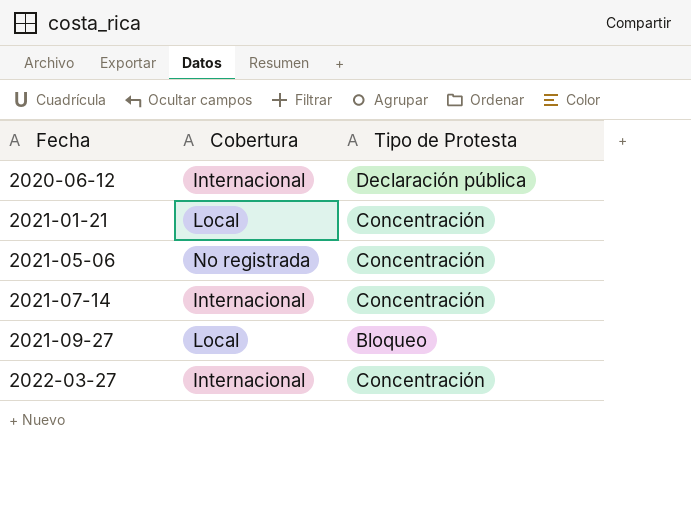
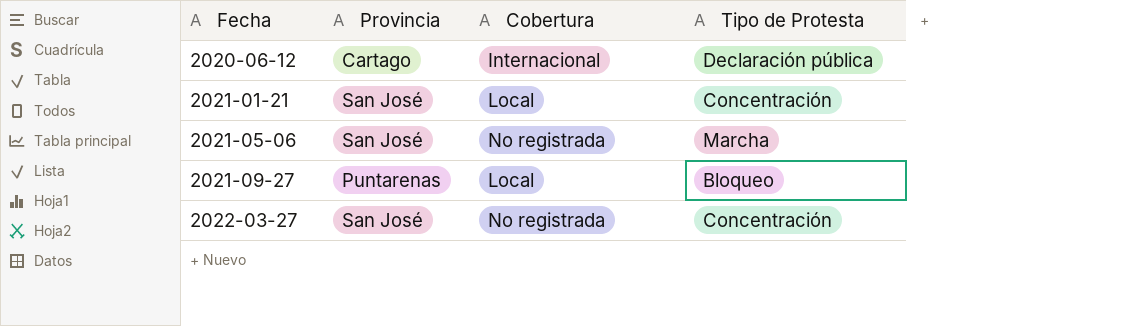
column Provincia | position: none -> 2
row 2021-07-14: Internacional | Concentración -> none
2021-05-06 | Tipo de Protesta: Concentración -> Marcha
2022-03-27 | Cobertura: Internacional -> No registrada

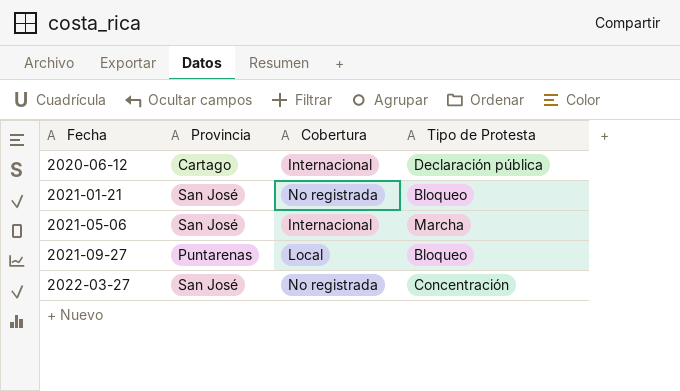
2021-01-21 | Cobertura: Local -> No registrada
2021-01-21 | Tipo de Protesta: Concentración -> Bloqueo
2021-05-06 | Cobertura: No registrada -> Internacional

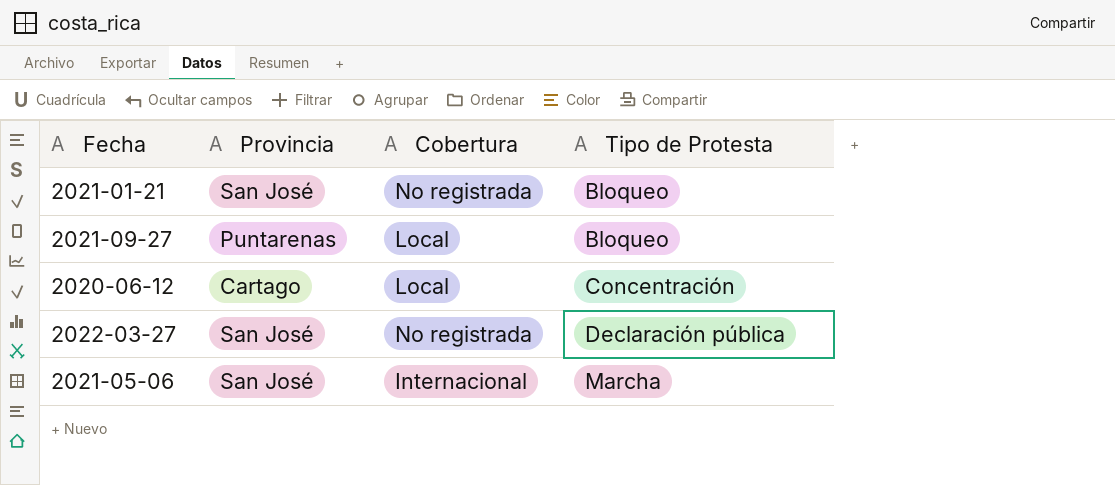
row order: Fecha ascending -> Tipo de Protesta ascending
2020-06-12 | Cobertura: Internacional -> Local
2020-06-12 | Tipo de Protesta: Declaración pública -> Concentración
2022-03-27 | Tipo de Protesta: Concentración -> Declaración pública

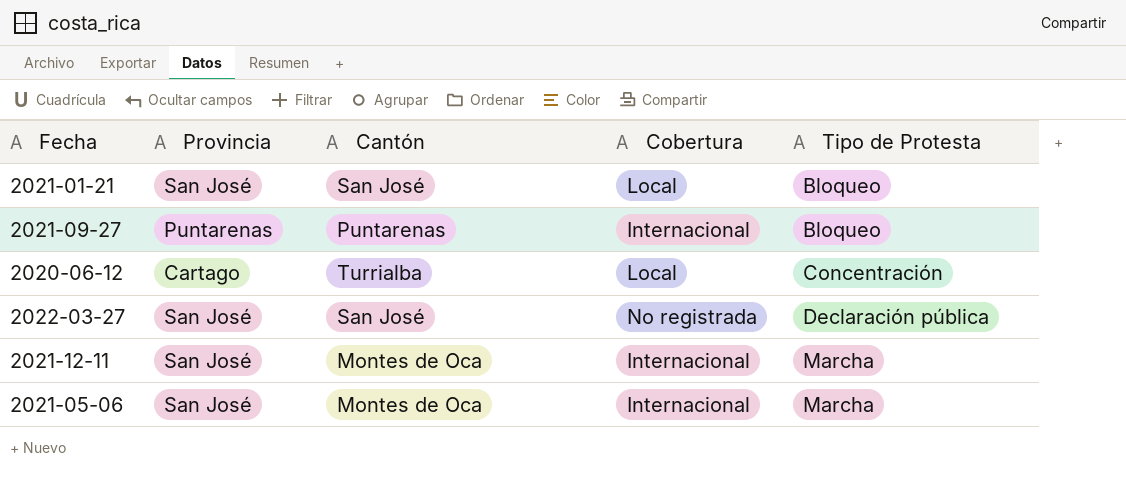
column Cantón | position: none -> 3
2021-01-21 | Cobertura: No registrada -> Local
2021-09-27 | Cobertura: Local -> Internacional
row 2021-12-11: none -> San José | Montes de Oca | Internacional | Marcha

